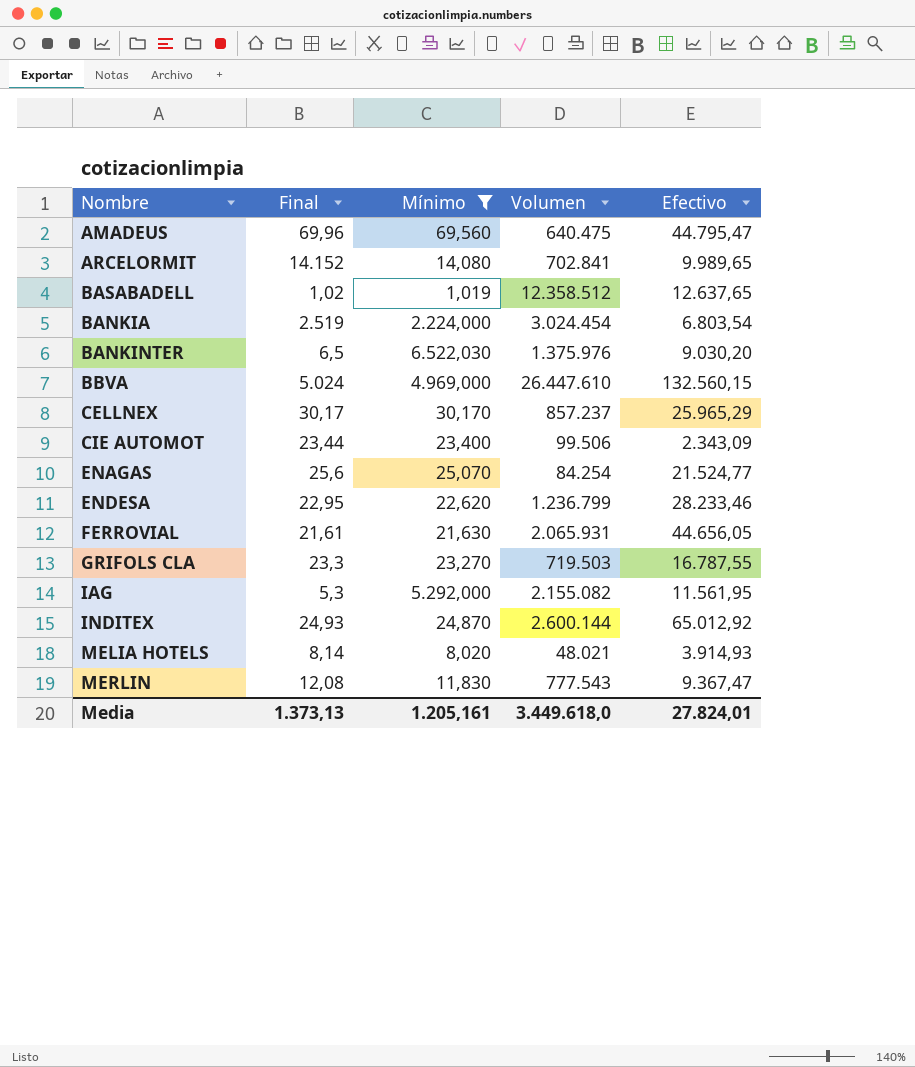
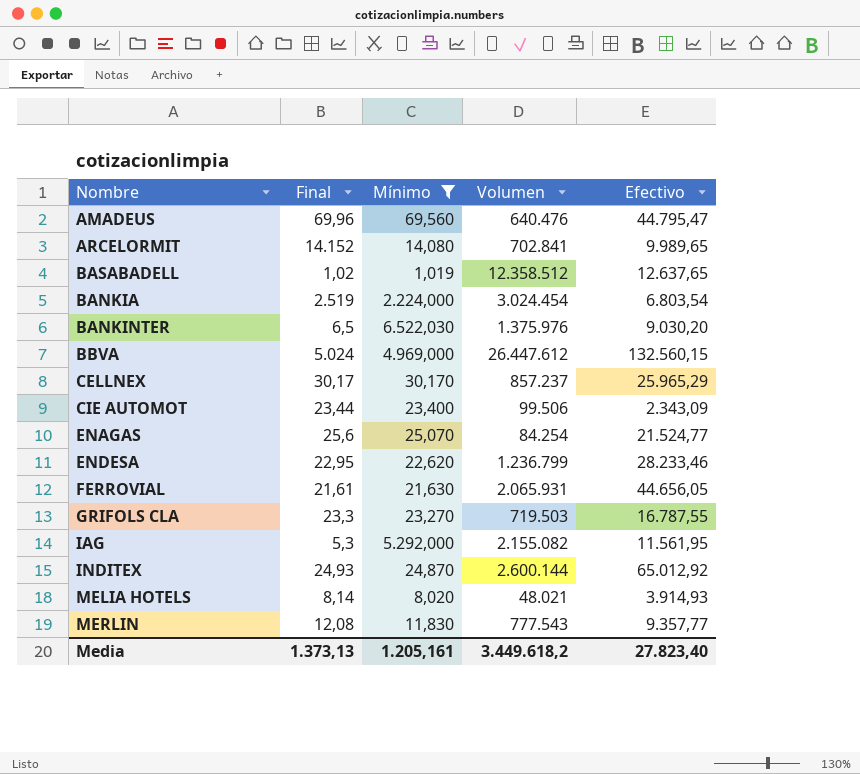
AMADEUS | Volumen: 640.475 -> 640.476
BBVA | Volumen: 26.447.610 -> 26.447.612
MERLIN | Efectivo: 9.367,47 -> 9.357,77
Media | Volumen: 3.449.618,0 -> 3.449.618,2
Media | Efectivo: 27.824,01 -> 27.823,40

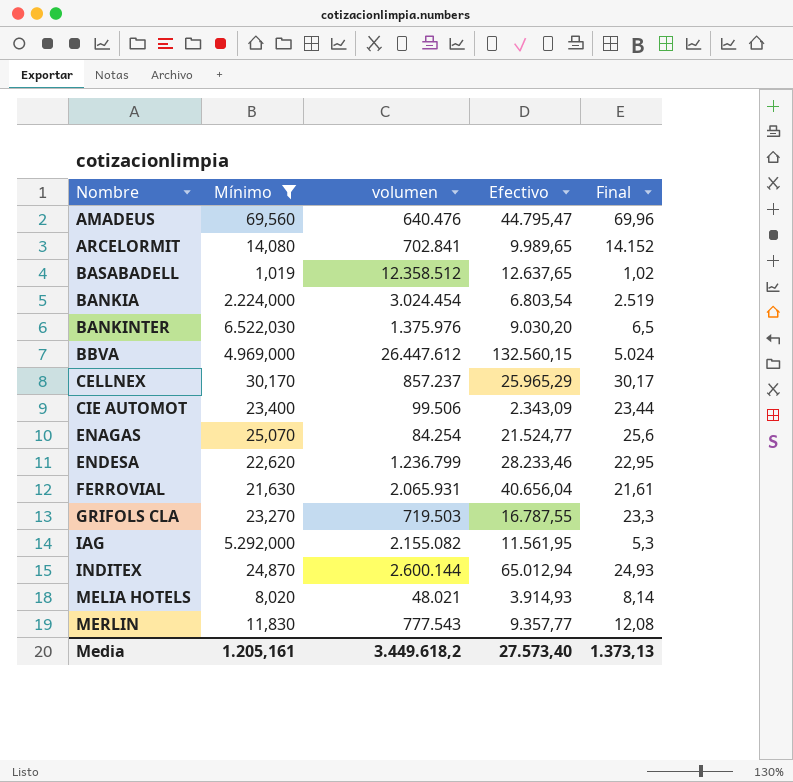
column name: Volumen -> volumen
column Final | position: 2 -> 5
FERROVIAL | Efectivo: 44.656,05 -> 40.656,04
INDITEX | Efectivo: 65.012,92 -> 65.012,94
Media | Efectivo: 27.823,40 -> 27.573,40

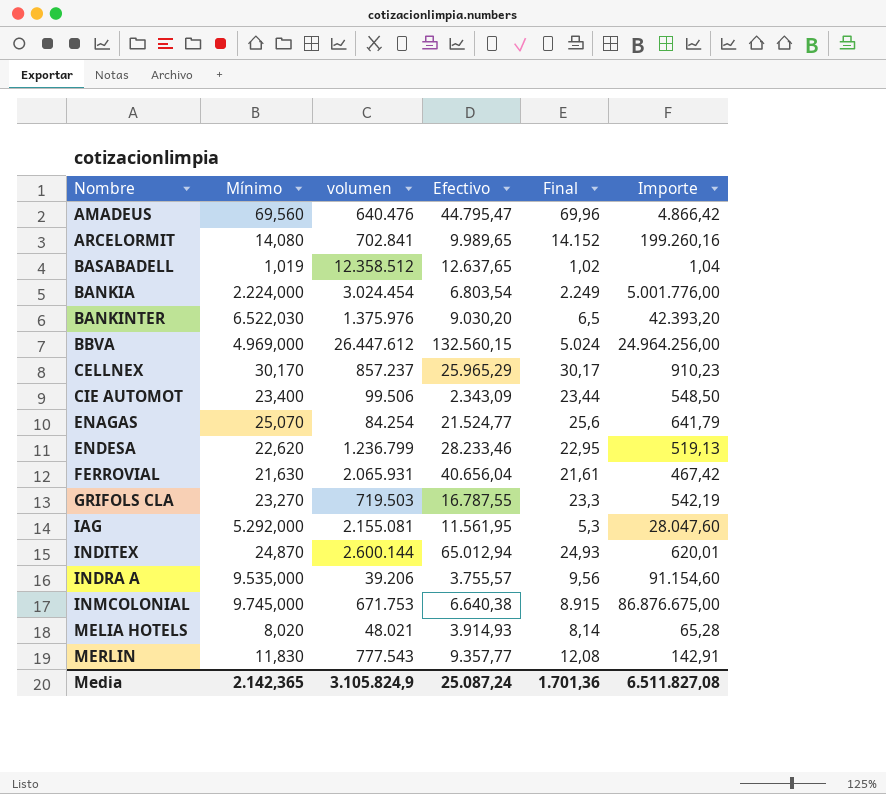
filter: Mínimo <= 6.522,030 -> none
column Importe | formula: none -> [Mínimo] * [Final]
BANKIA | Final: 2.519 -> 2.249
IAG | volumen: 2.155.082 -> 2.155.081
Media | Mínimo: 1.205,161 -> 2.142,365
Media | volumen: 3.449.618,2 -> 3.105.824,9
Media | Efectivo: 27.573,40 -> 25.087,24
Media | Final: 1.373,13 -> 1.701,36

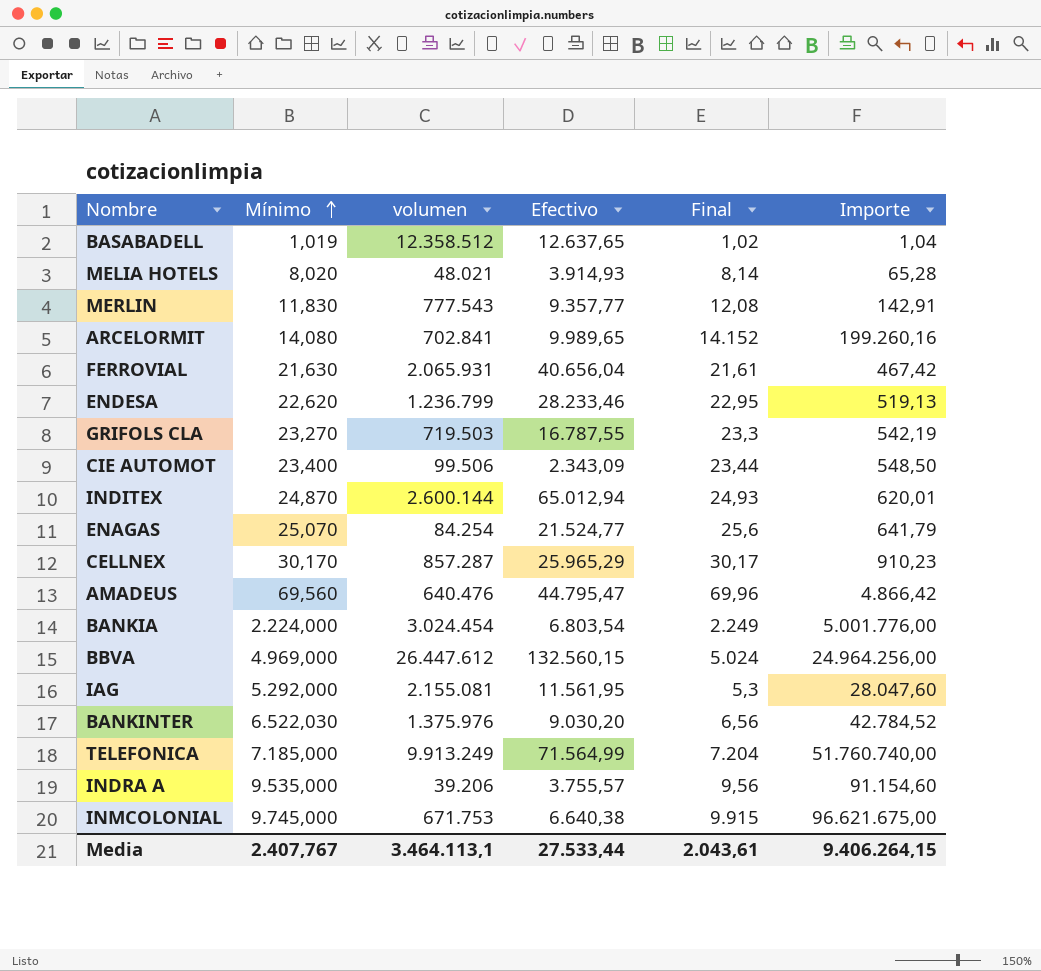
row order: none -> Mínimo ascending
CELLNEX | volumen: 857.237 -> 857.287
BANKINTER | Final: 6,5 -> 6,56
BANKINTER | Importe: 42.393,20 -> 42.784,52
row TELEFONICA: none -> 7.185,000 | 9.913.249 | 71.564,99 | 7.204 | 51.760.740,00
INMCOLONIAL | Final: 8.915 -> 9.915
INMCOLONIAL | Importe: 86.876.675,00 -> 96.621.675,00
Media | Mínimo: 2.142,365 -> 2.407,767
Media | volumen: 3.105.824,9 -> 3.464.113,1
Media | Efectivo: 25.087,24 -> 27.533,44
Media | Final: 1.701,36 -> 2.043,61
Media | Importe: 6.511.827,08 -> 9.406.264,15

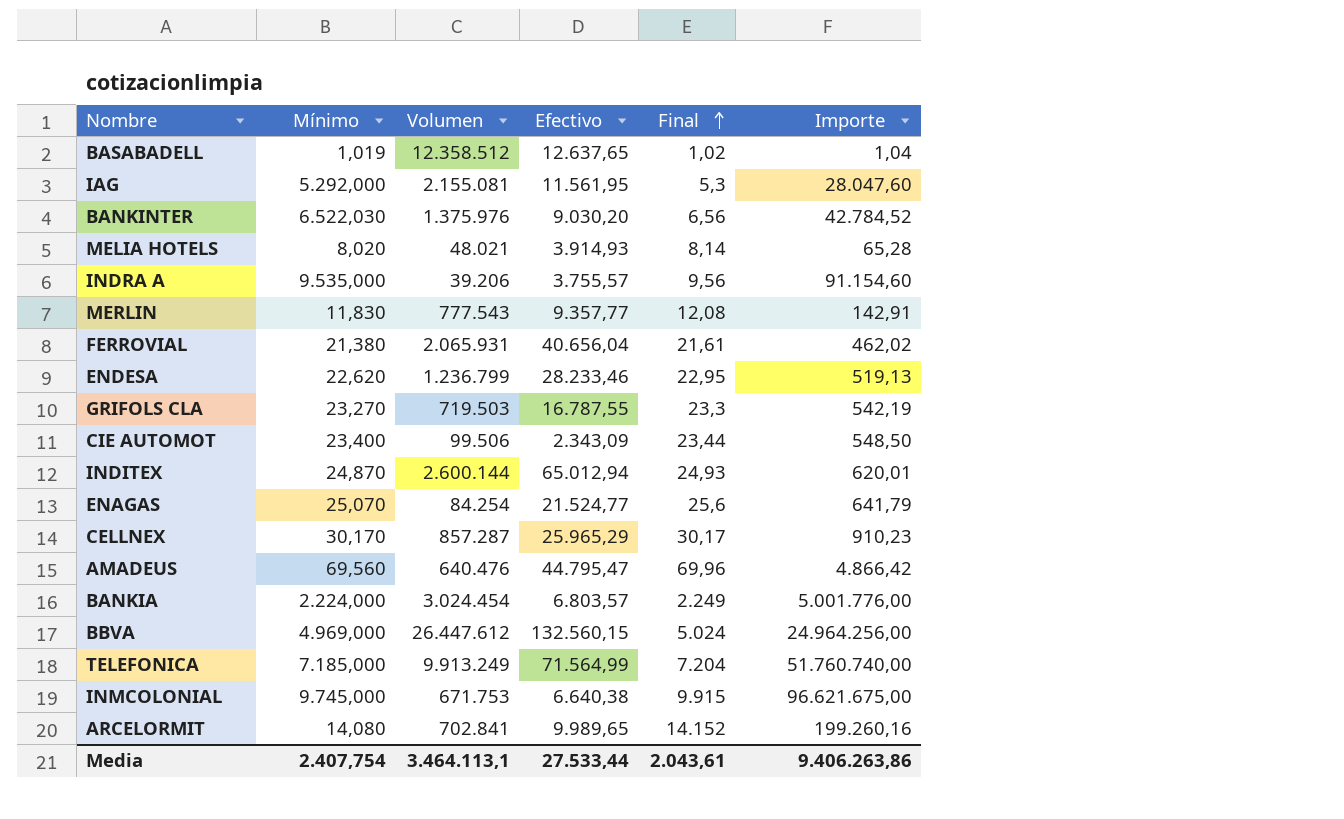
row order: Mínimo ascending -> Final ascending
column name: volumen -> Volumen
FERROVIAL | Mínimo: 21,630 -> 21,380
FERROVIAL | Importe: 467,42 -> 462,02
BANKIA | Efectivo: 6.803,54 -> 6.803,57
Media | Mínimo: 2.407,767 -> 2.407,754
Media | Importe: 9.406.264,15 -> 9.406.263,86

